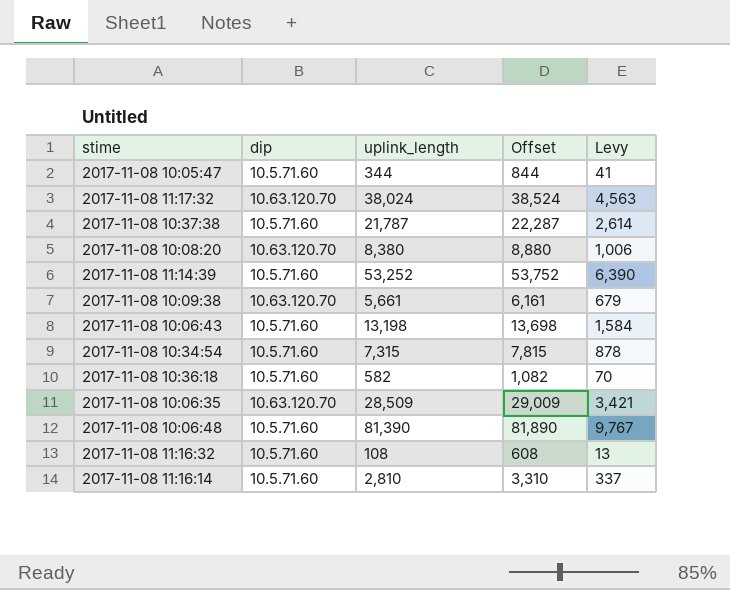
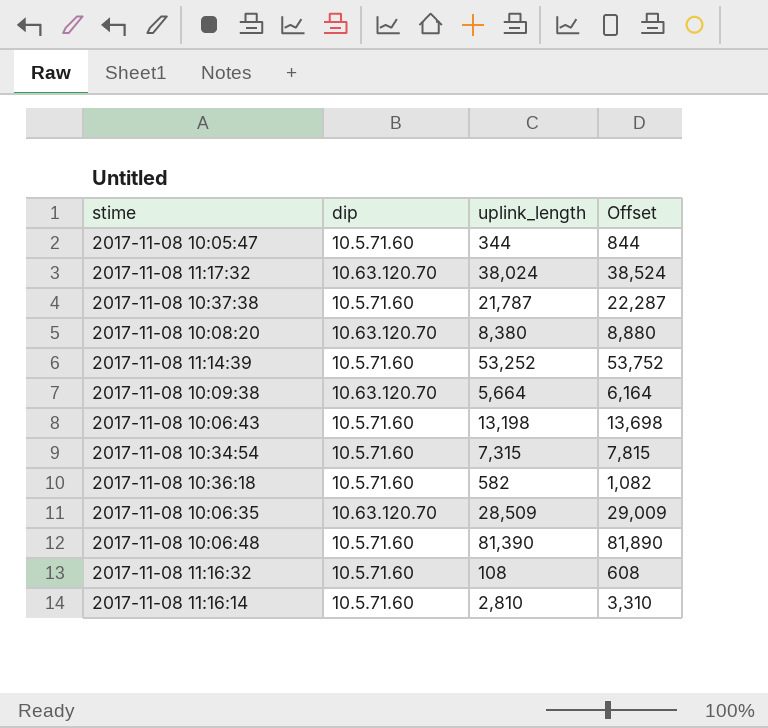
column Levy | formula: [uplink_length] * 0.12 -> none
2017-11-08 10:09:38 | uplink_length: 5,661 -> 5,664
2017-11-08 10:09:38 | Offset: 6,161 -> 6,164

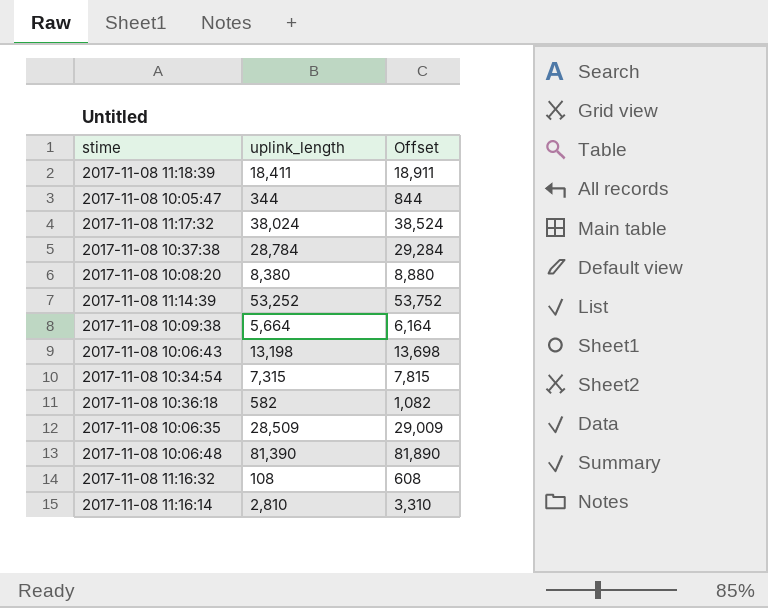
column dip | position: 2 -> none
row 2017-11-08 11:18:39: none -> 18,411 | 18,911
2017-11-08 10:37:38 | uplink_length: 21,787 -> 28,784
2017-11-08 10:37:38 | Offset: 22,287 -> 29,284

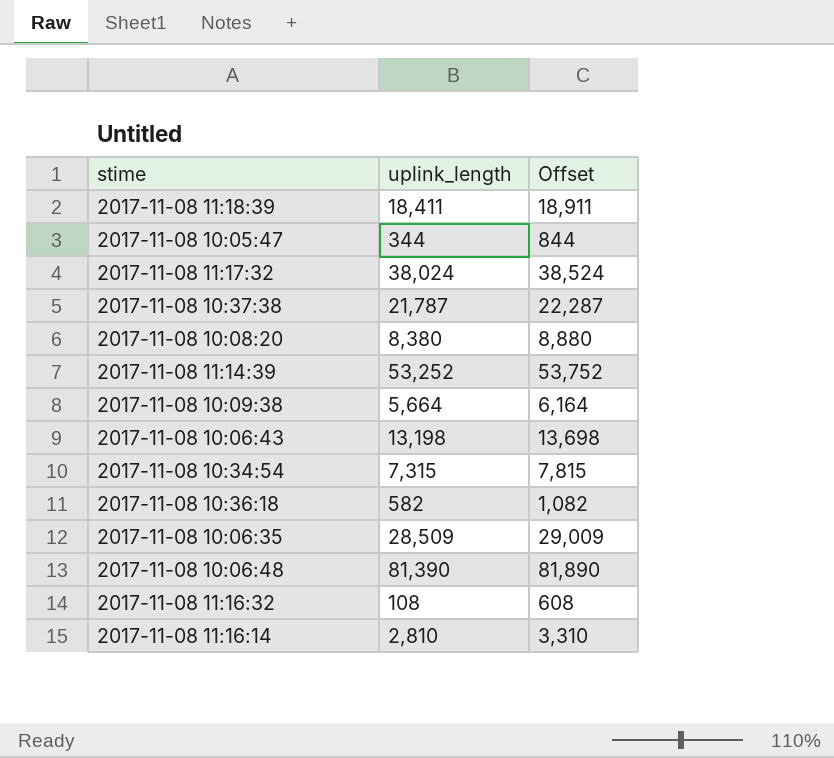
2017-11-08 10:37:38 | uplink_length: 28,784 -> 21,787
2017-11-08 10:37:38 | Offset: 29,284 -> 22,287

